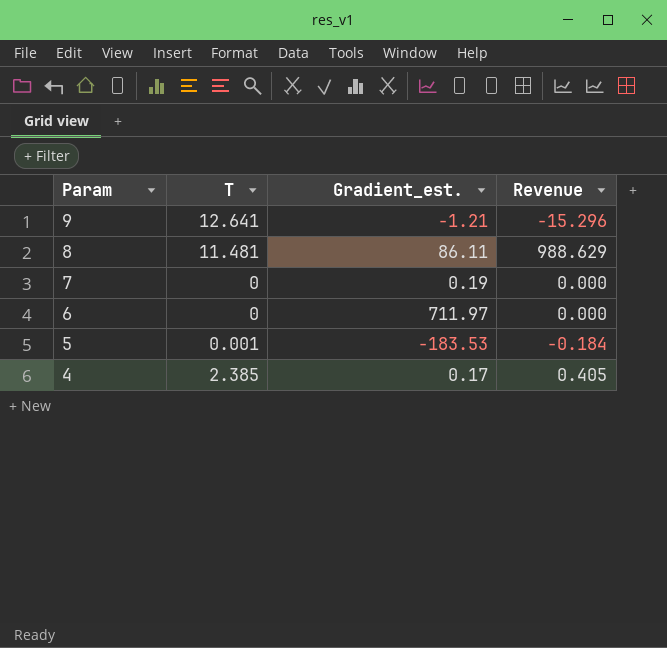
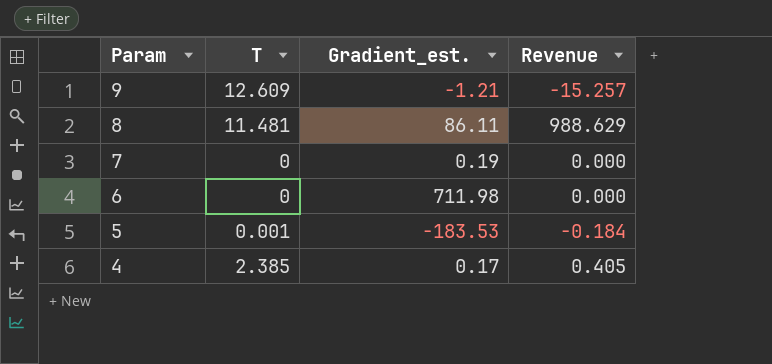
9 | T: 12.641 -> 12.609
9 | Revenue: -15.296 -> -15.257
6 | Gradient_est.: 711.97 -> 711.98

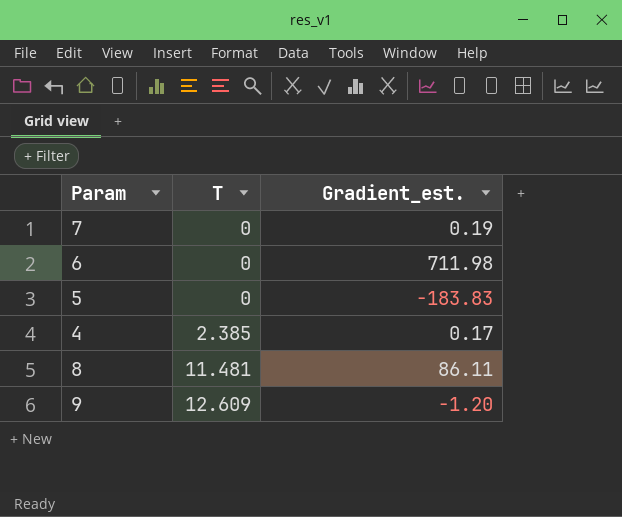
row order: Param descending -> T ascending
column Revenue | formula: [T] * [Gradient_est.] -> none
5 | T: 0.001 -> 0
5 | Gradient_est.: -183.53 -> -183.83
9 | Gradient_est.: -1.21 -> -1.20

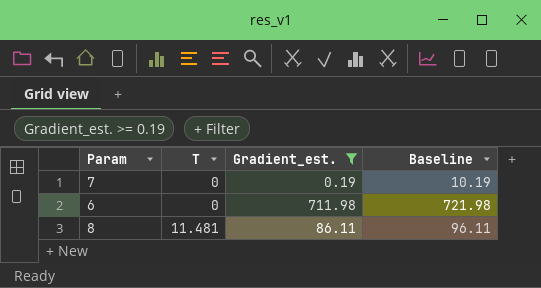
filter: none -> Gradient_est. >= 0.19
column Baseline | formula: none -> [Gradient_est.] + 10

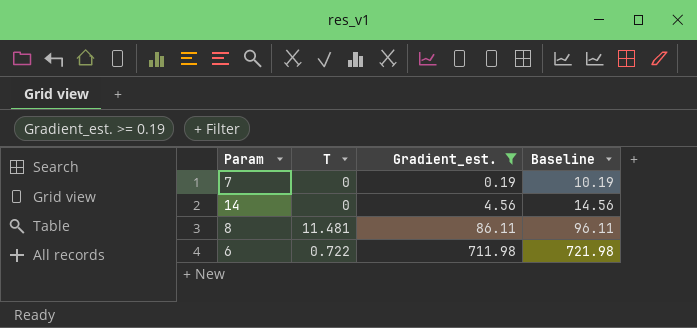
row order: T ascending -> Gradient_est. ascending
row 14: none -> 0 | 4.56 | 14.56
6 | T: 0 -> 0.722

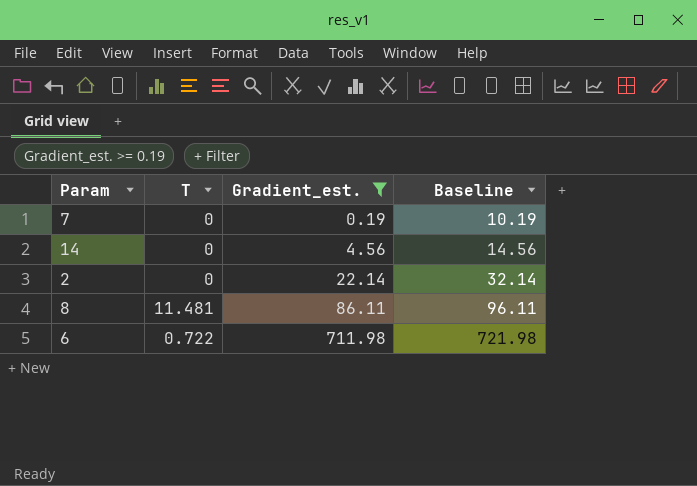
row 2: none -> 0 | 22.14 | 32.14

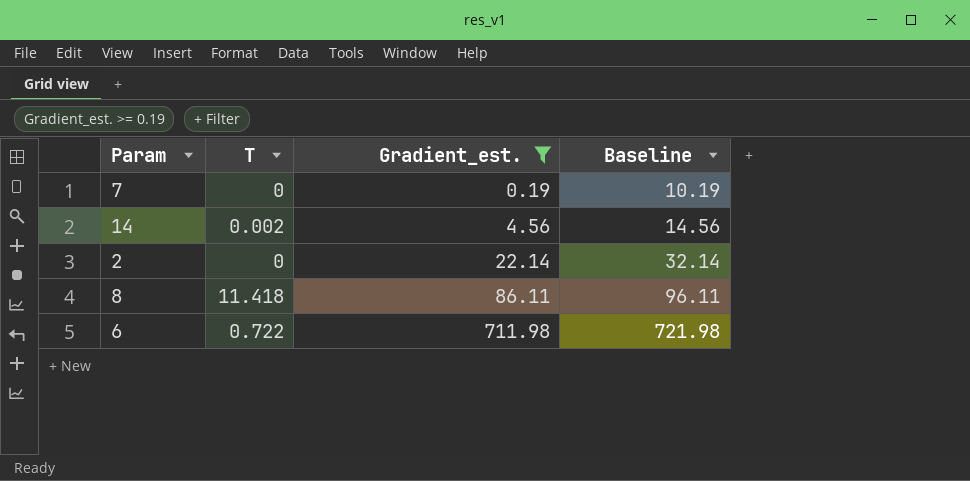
14 | T: 0 -> 0.002
8 | T: 11.481 -> 11.418

